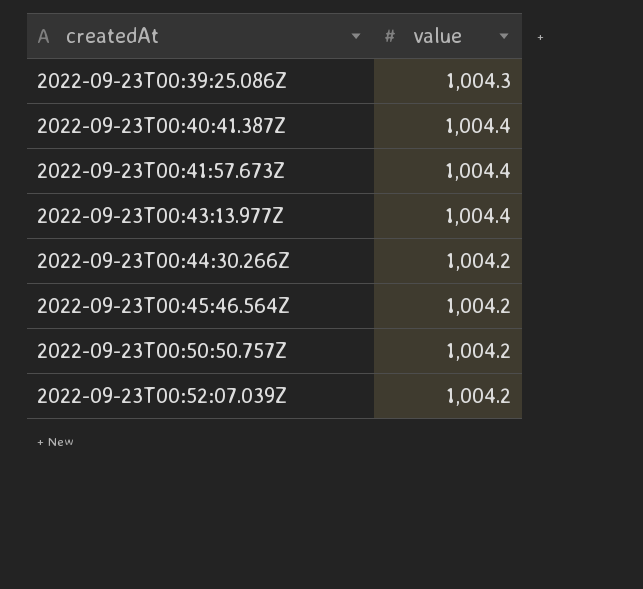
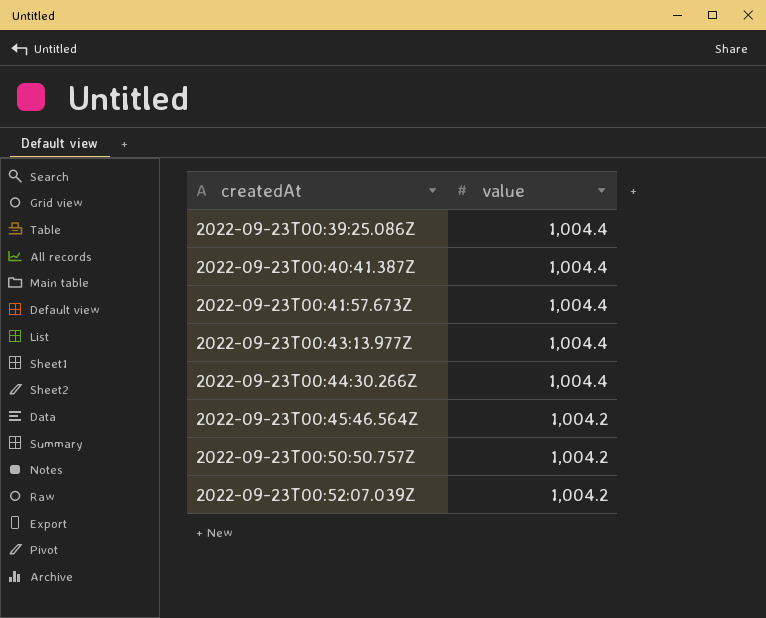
2022-09-23T00:39:25.086Z | value: 1,004.3 -> 1,004.4
2022-09-23T00:44:30.266Z | value: 1,004.2 -> 1,004.4

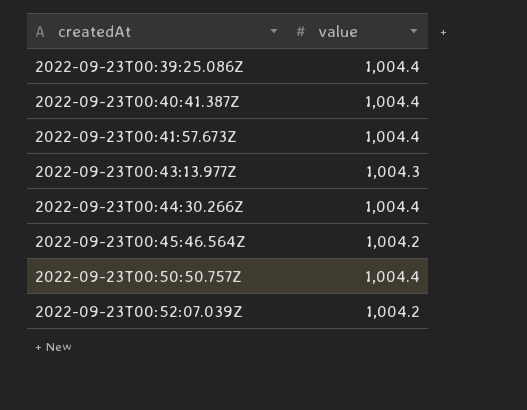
2022-09-23T00:43:13.977Z | value: 1,004.4 -> 1,004.3
2022-09-23T00:50:50.757Z | value: 1,004.2 -> 1,004.4

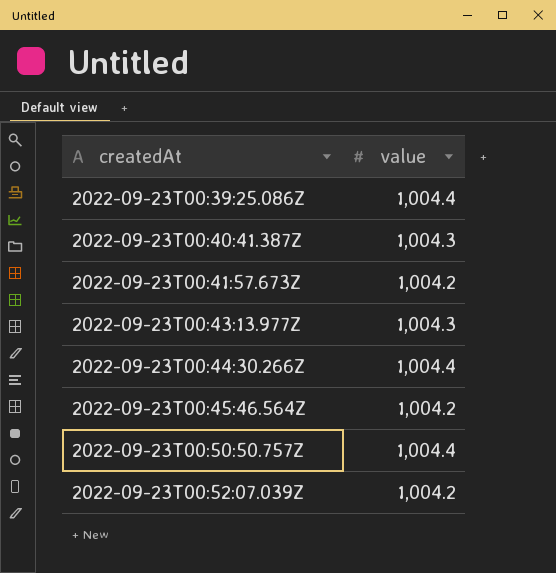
2022-09-23T00:40:41.387Z | value: 1,004.4 -> 1,004.3
2022-09-23T00:41:57.673Z | value: 1,004.4 -> 1,004.2

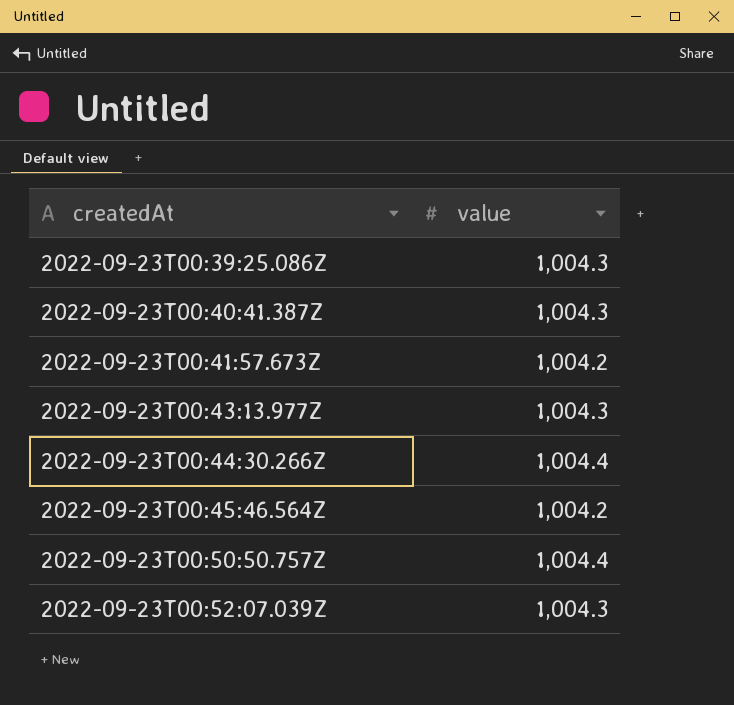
2022-09-23T00:39:25.086Z | value: 1,004.4 -> 1,004.3
2022-09-23T00:52:07.039Z | value: 1,004.2 -> 1,004.3

